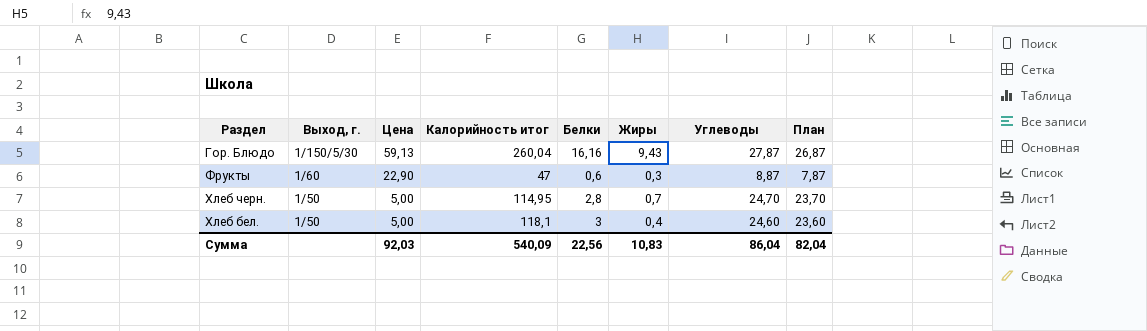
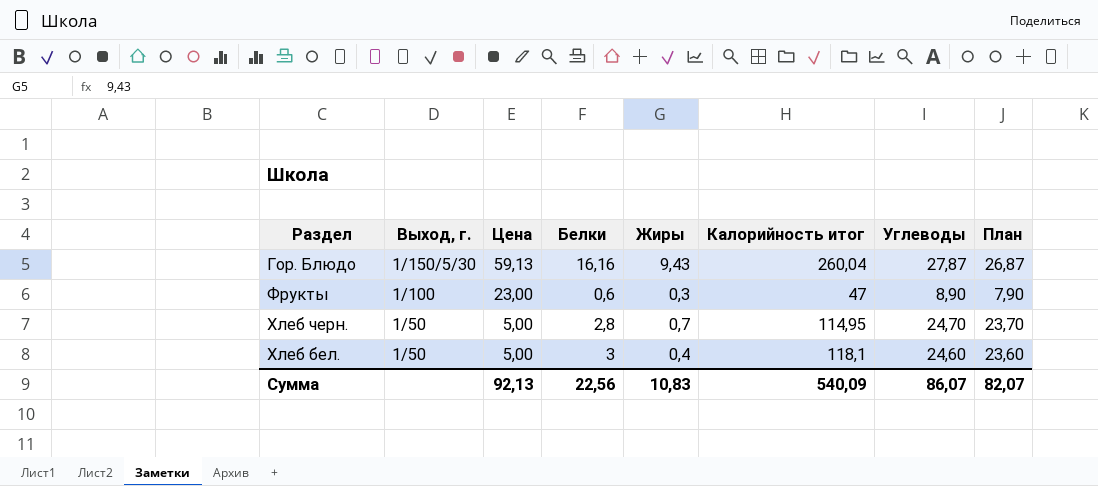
column Калорийность итог | position: 4 -> 6
Фрукты | Выход, г.: 1/60 -> 1/100
Фрукты | Цена: 22,90 -> 23,00
Фрукты | Углеводы: 8,87 -> 8,90
Фрукты | План: 7,87 -> 7,90
Сумма | Цена: 92,03 -> 92,13
Сумма | Углеводы: 86,04 -> 86,07
Сумма | План: 82,04 -> 82,07

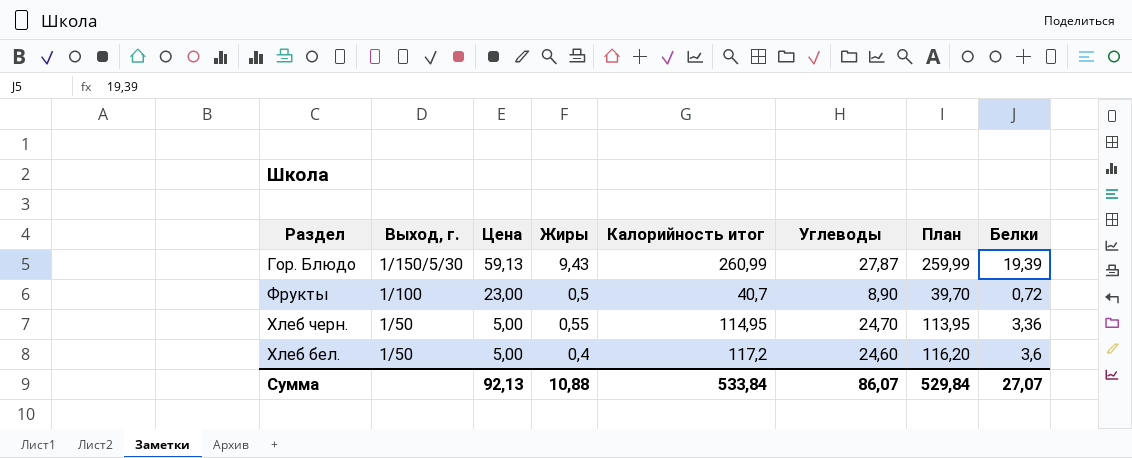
column План | formula: [Углеводы] - 1 -> [Калорийность итог] - 1
column Белки | position: 4 -> 8
Гор. Блюдо | Калорийность итог: 260,04 -> 260,99
Гор. Блюдо | Белки: 16,16 -> 19,39
Фрукты | Жиры: 0,3 -> 0,5
Фрукты | Калорийность итог: 47 -> 40,7
Фрукты | Белки: 0,6 -> 0,72
Хлеб черн. | Жиры: 0,7 -> 0,55
Хлеб черн. | Белки: 2,8 -> 3,36
Хлеб бел. | Калорийность итог: 118,1 -> 117,2
Хлеб бел. | Белки: 3 -> 3,6
Сумма | Жиры: 10,83 -> 10,88
Сумма | Калорийность итог: 540,09 -> 533,84
Сумма | План: 82,07 -> 529,84
Сумма | Белки: 22,56 -> 27,07

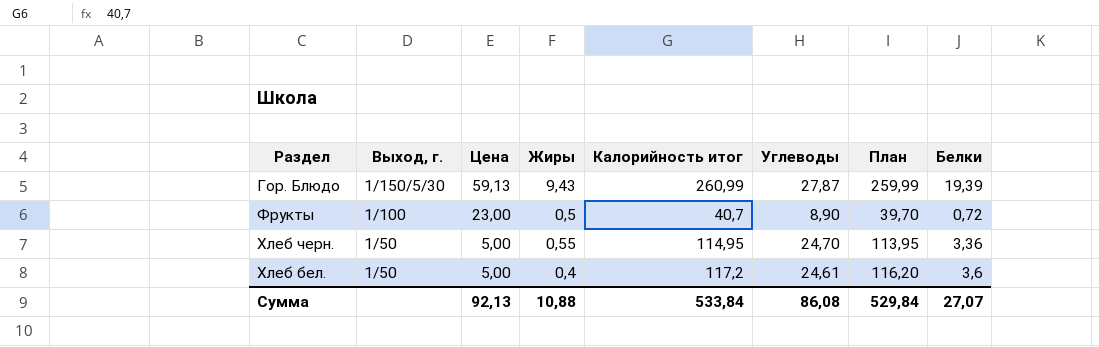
Хлеб бел. | Углеводы: 24,60 -> 24,61
Сумма | Углеводы: 86,07 -> 86,08

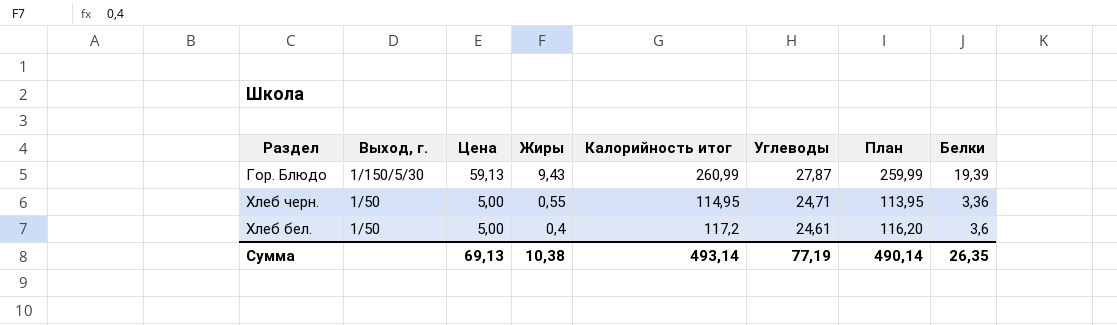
row Фрукты: 1/100 | 23,00 | 0,5 | 40,7 | 8,90 | 39,70 | 0,72 -> none
Хлеб черн. | Углеводы: 24,70 -> 24,71
Сумма | Цена: 92,13 -> 69,13
Сумма | Жиры: 10,88 -> 10,38
Сумма | Калорийность итог: 533,84 -> 493,14
Сумма | Углеводы: 86,08 -> 77,19
Сумма | План: 529,84 -> 490,14
Сумма | Белки: 27,07 -> 26,35

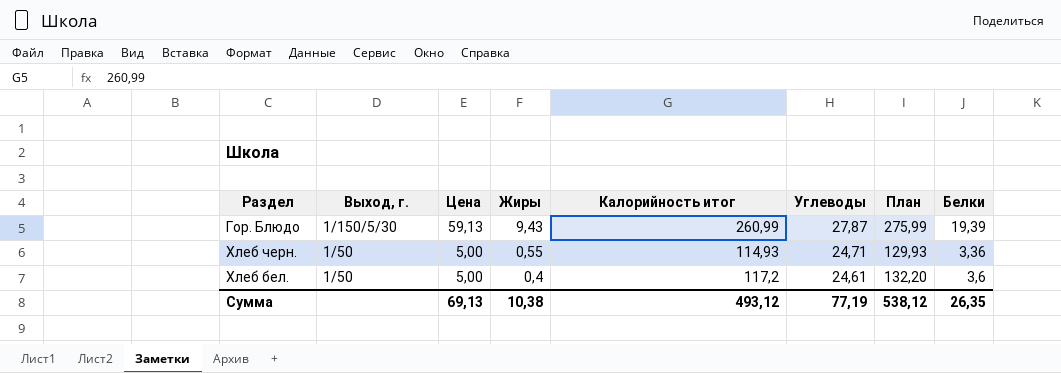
column План | formula: [Калорийность итог] - 1 -> [Калорийность итог] + 15
Хлеб черн. | Калорийность итог: 114,95 -> 114,93
Сумма | Калорийность итог: 493,14 -> 493,12
Сумма | План: 490,14 -> 538,12

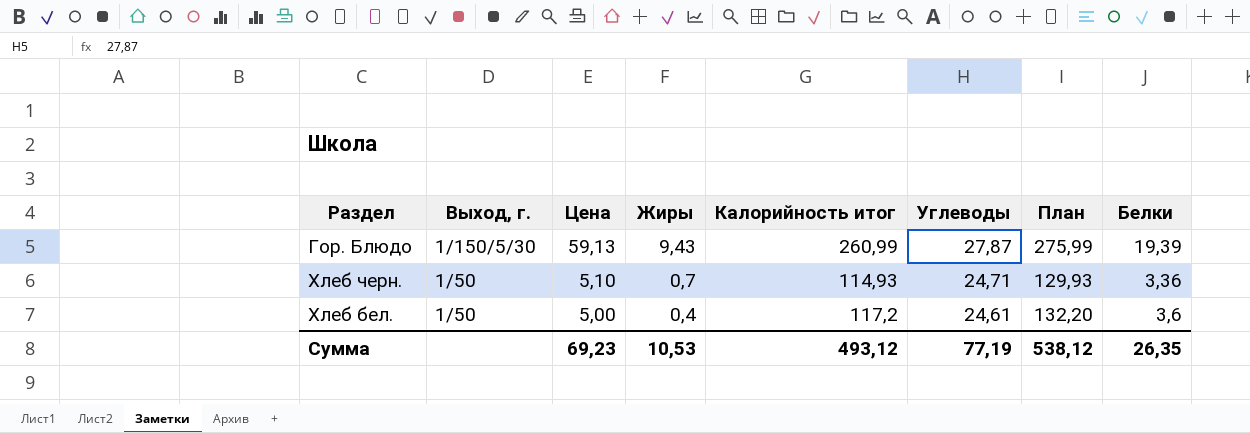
Хлеб черн. | Цена: 5,00 -> 5,10
Хлеб черн. | Жиры: 0,55 -> 0,7
Сумма | Цена: 69,13 -> 69,23
Сумма | Жиры: 10,38 -> 10,53

